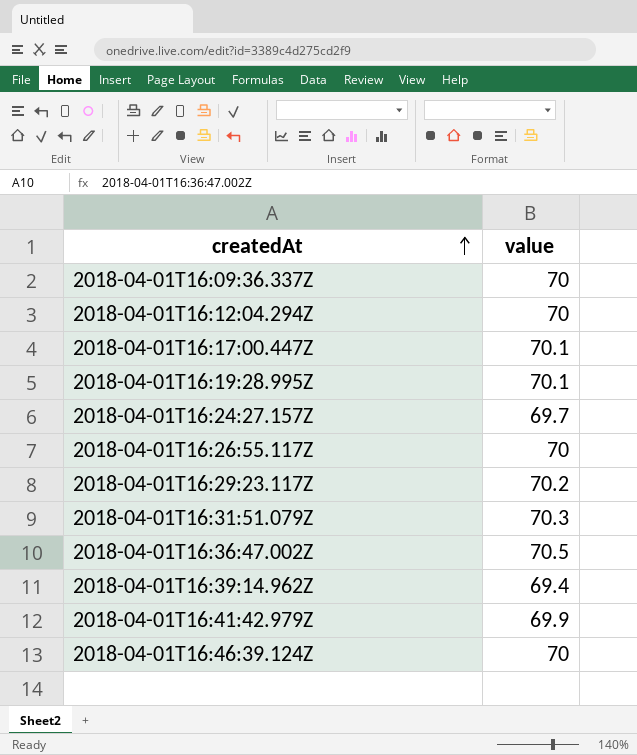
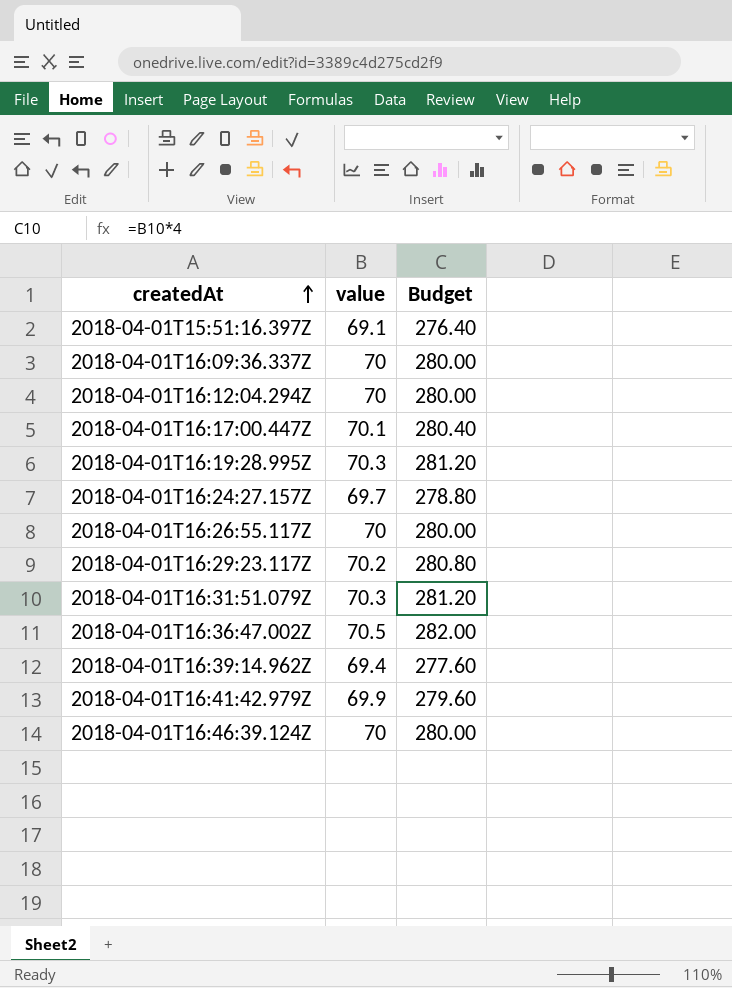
column Budget | formula: none -> [value] * 4
row 2018-04-01T15:51:16.397Z: none -> 69.1 | 276.40
2018-04-01T16:19:28.995Z | value: 70.1 -> 70.3

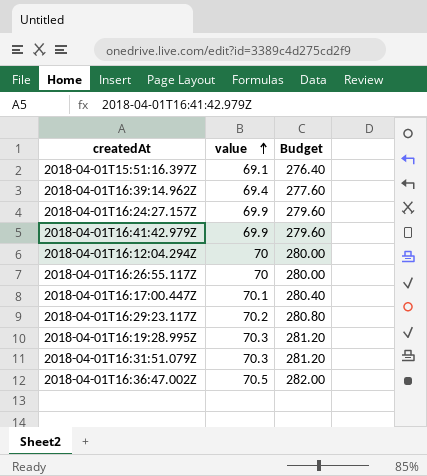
row order: createdAt ascending -> value ascending
row 2018-04-01T16:09:36.337Z: 70 | 280.00 -> none
row 2018-04-01T16:46:39.124Z: 70 | 280.00 -> none
2018-04-01T16:24:27.157Z | value: 69.7 -> 69.9
2018-04-01T16:24:27.157Z | Budget: 278.80 -> 279.60

